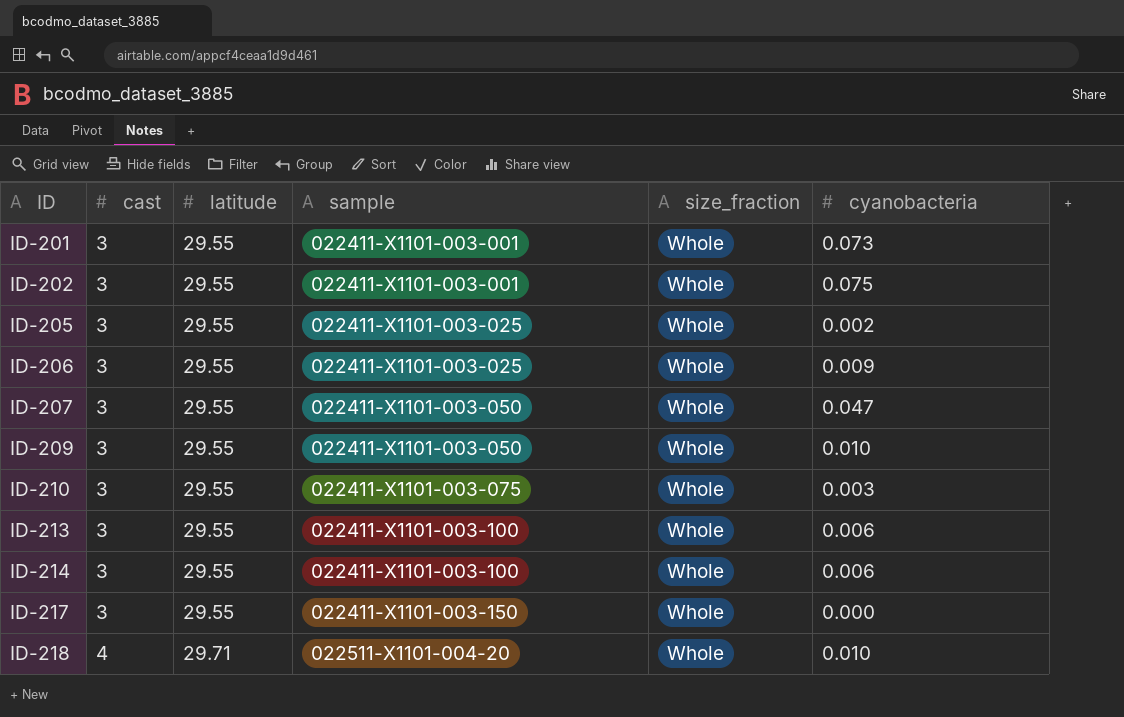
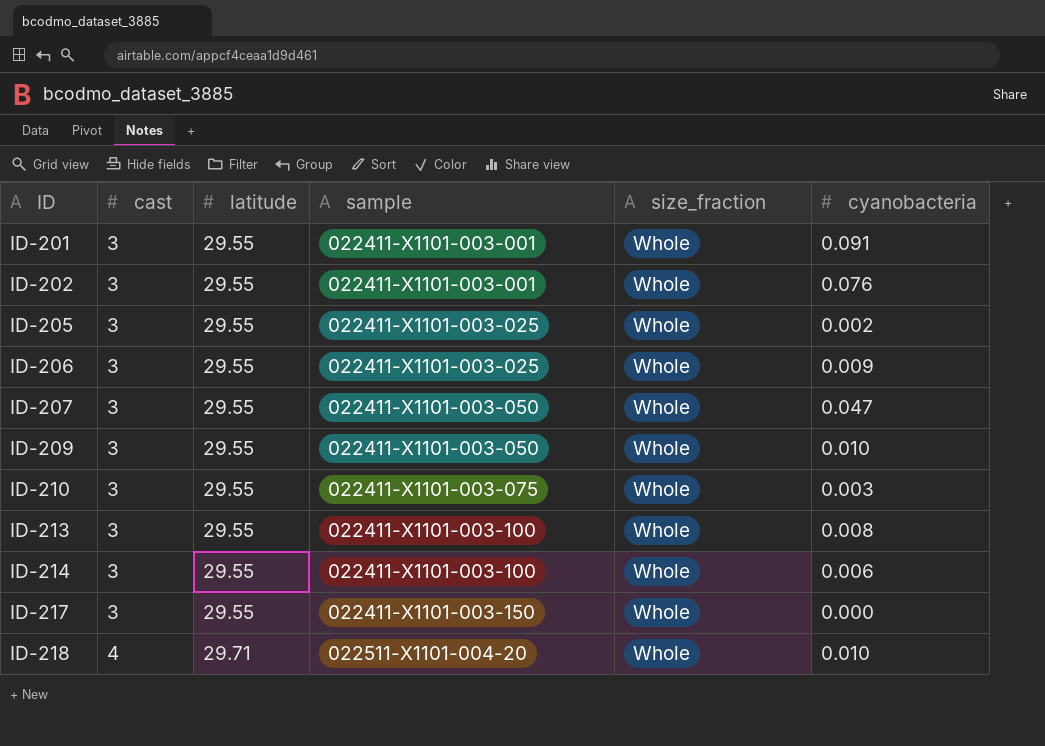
ID-201 | cyanobacteria: 0.073 -> 0.091
ID-202 | cyanobacteria: 0.075 -> 0.076
ID-213 | cyanobacteria: 0.006 -> 0.008

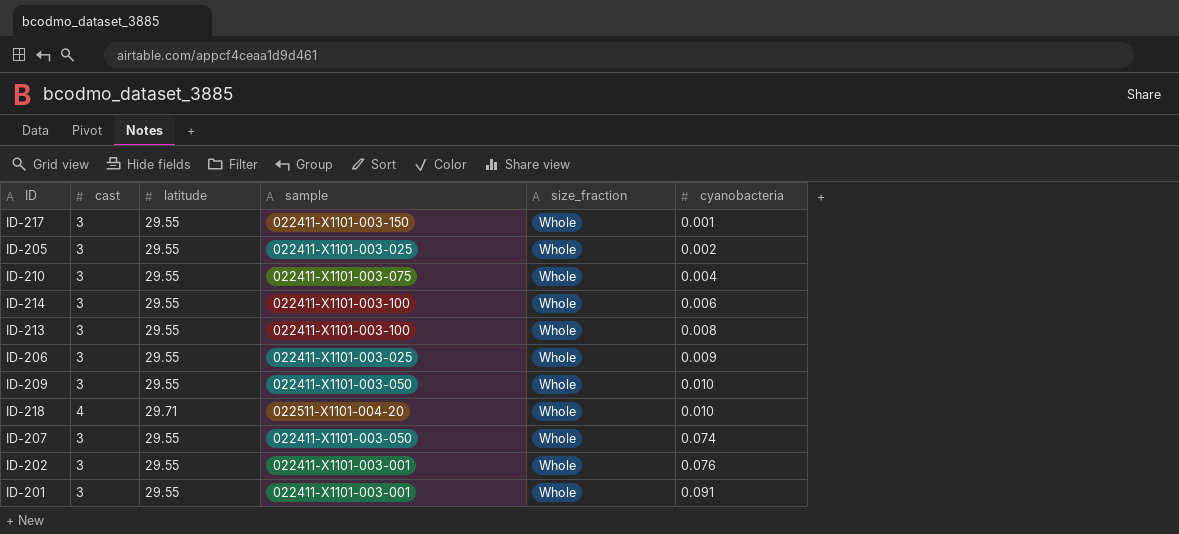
row order: ID ascending -> cyanobacteria ascending
ID-217 | cyanobacteria: 0.000 -> 0.001
ID-210 | cyanobacteria: 0.003 -> 0.004
ID-207 | cyanobacteria: 0.047 -> 0.074

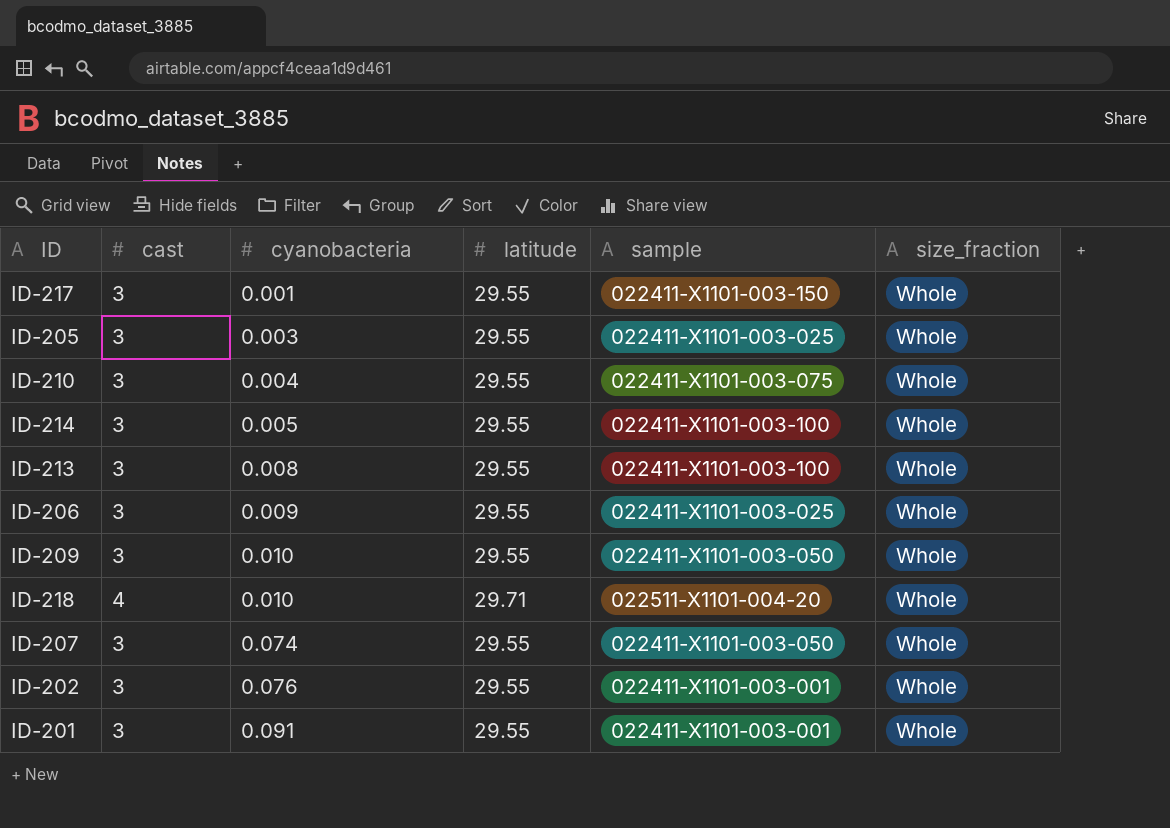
column cyanobacteria | position: 6 -> 3
ID-205 | cyanobacteria: 0.002 -> 0.003
ID-214 | cyanobacteria: 0.006 -> 0.005

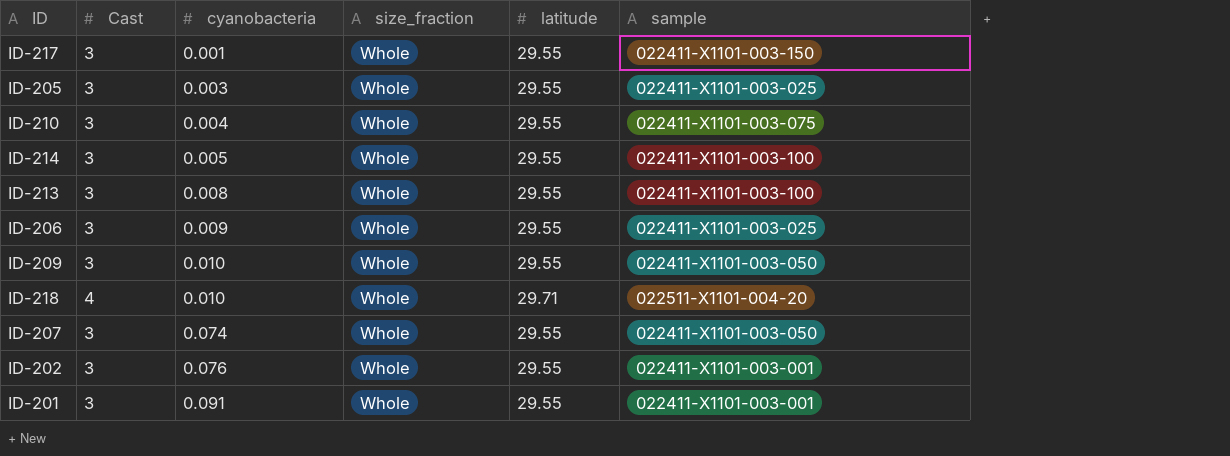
column name: cast -> Cast
column size_fraction | position: 6 -> 4

